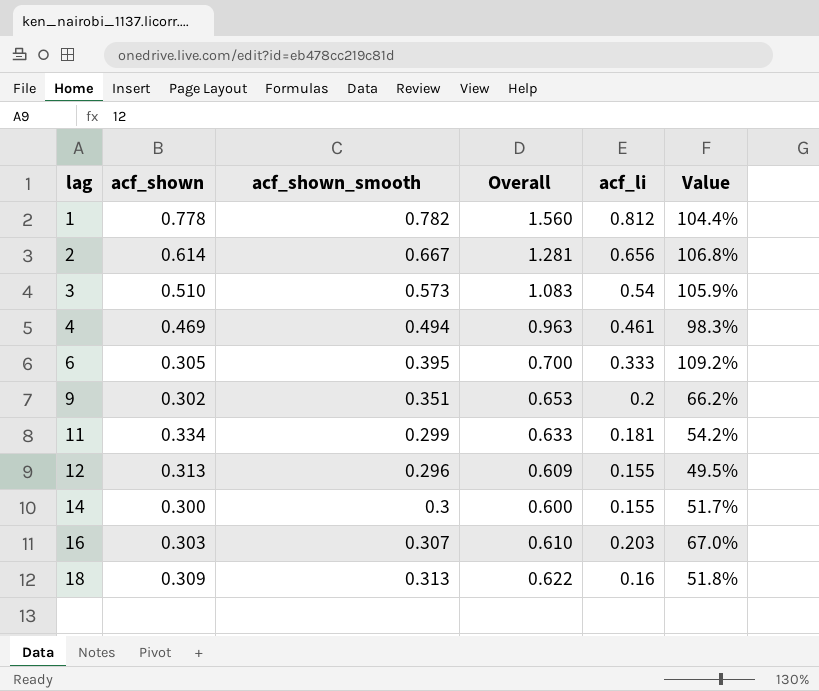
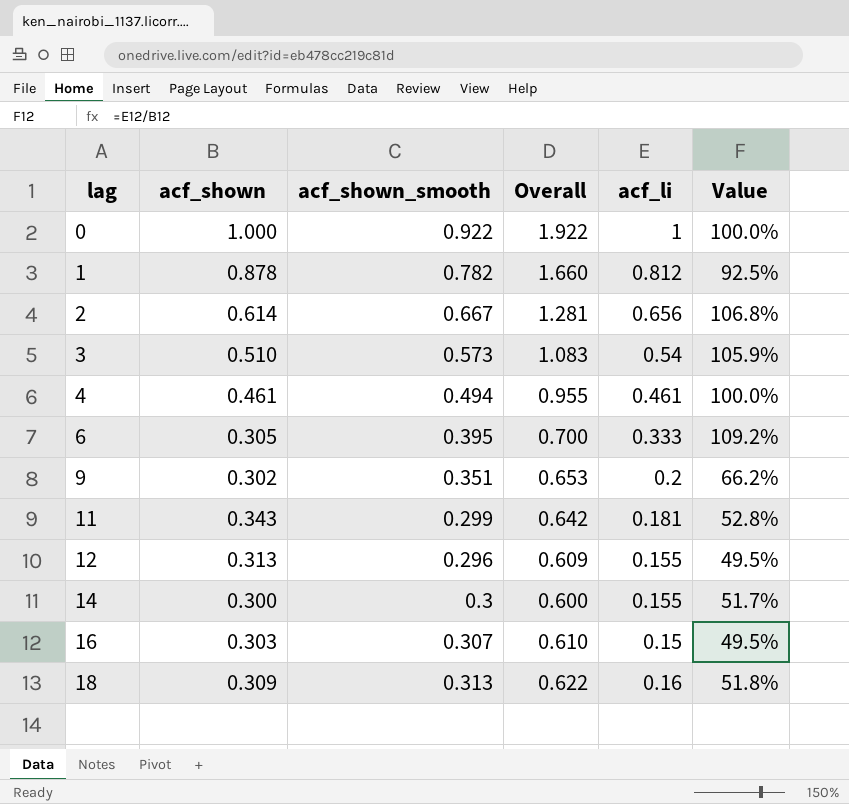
row 0: none -> 1.000 | 0.922 | 1.922 | 1 | 100.0%
1 | acf_shown: 0.778 -> 0.878
1 | Overall: 1.560 -> 1.660
1 | Value: 104.4% -> 92.5%
4 | acf_shown: 0.469 -> 0.461
4 | Overall: 0.963 -> 0.955
4 | Value: 98.3% -> 100.0%
11 | acf_shown: 0.334 -> 0.343
11 | Overall: 0.633 -> 0.642
11 | Value: 54.2% -> 52.8%
16 | acf_li: 0.203 -> 0.15
16 | Value: 67.0% -> 49.5%

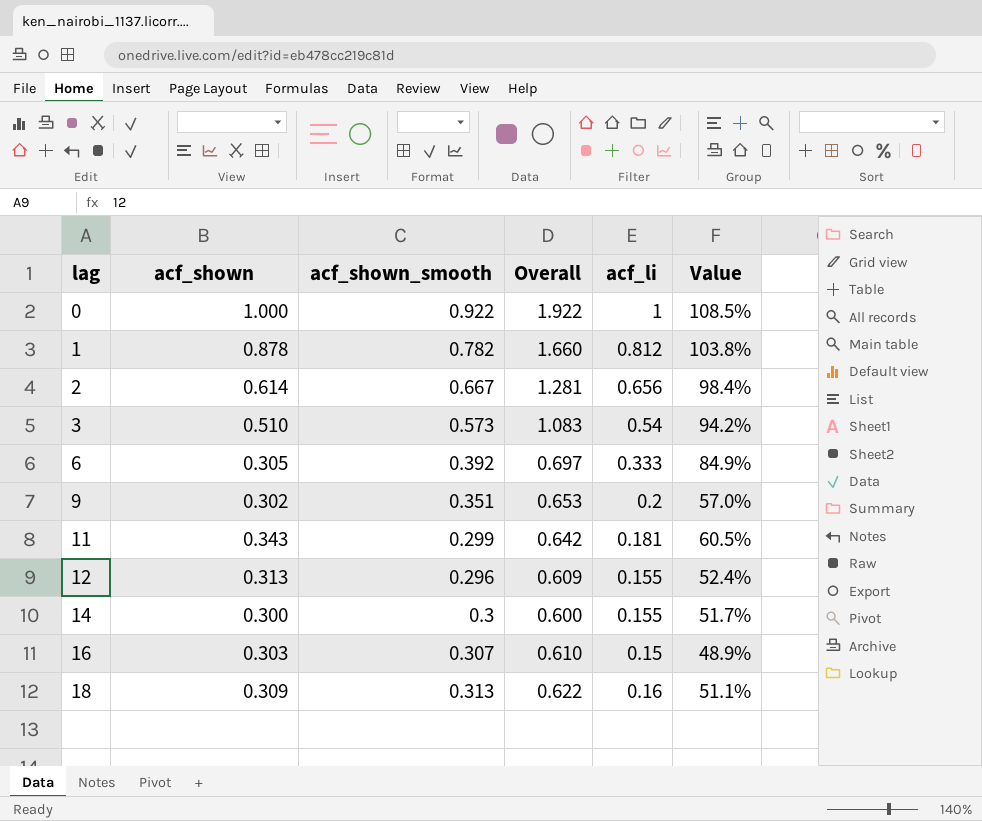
column Value | formula: [acf_li] / [acf_shown] -> [acf_li] / [acf_shown_smooth]
row 4: 0.461 | 0.494 | 0.955 | 0.461 | 100.0% -> none
6 | acf_shown_smooth: 0.395 -> 0.392
6 | Overall: 0.700 -> 0.697

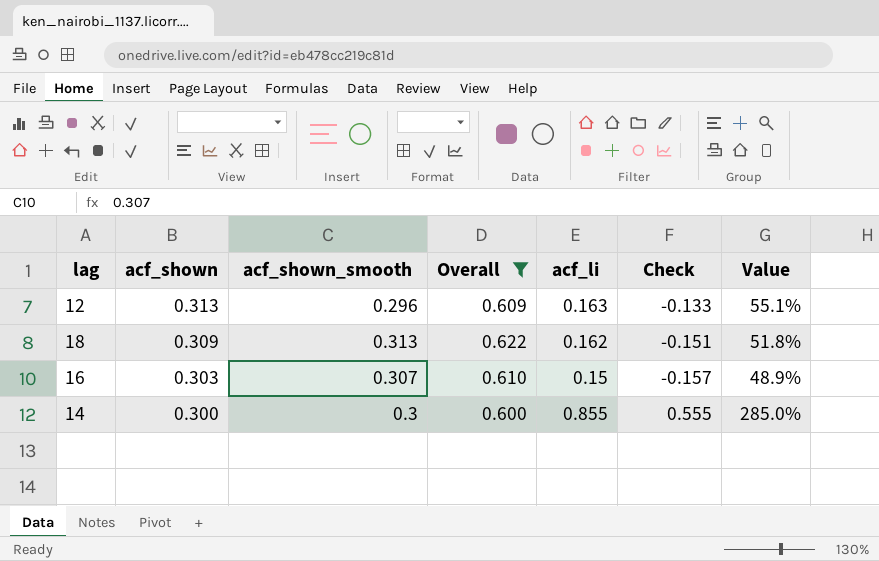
filter: none -> Overall <= 0.622
row order: lag ascending -> acf_shown descending
column Check | formula: none -> [acf_li] - [acf_shown_smooth]
12 | acf_li: 0.155 -> 0.163
12 | Value: 52.4% -> 55.1%
18 | acf_li: 0.16 -> 0.162
18 | Value: 51.1% -> 51.8%
14 | acf_li: 0.155 -> 0.855
14 | Value: 51.7% -> 285.0%

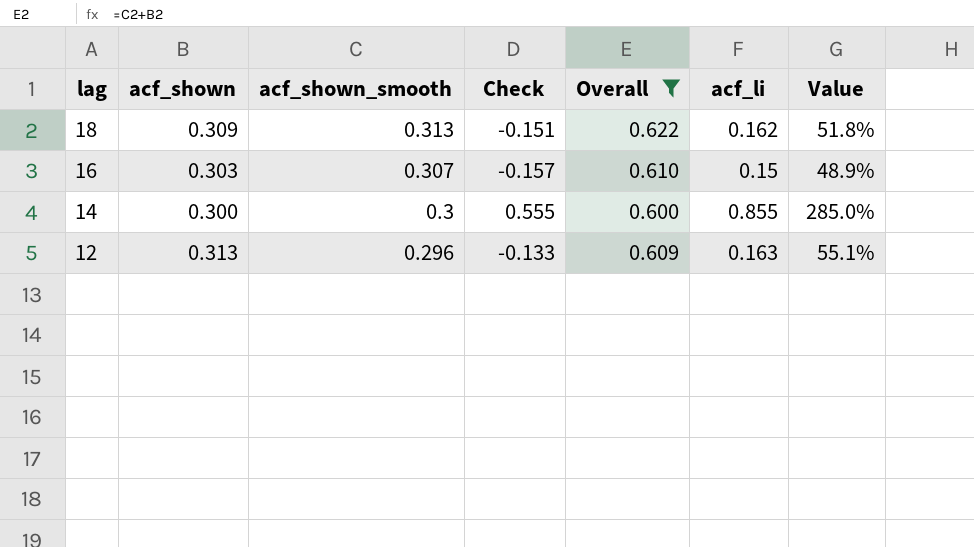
row order: acf_shown descending -> lag descending
column Check | position: 6 -> 4

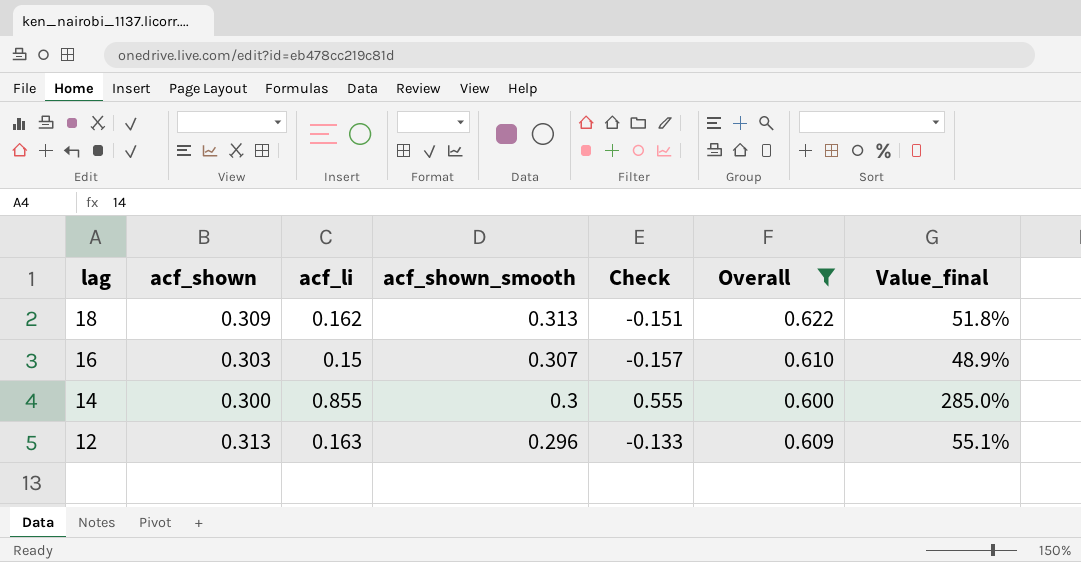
column acf_li | position: 6 -> 3
column name: Value -> Value_final

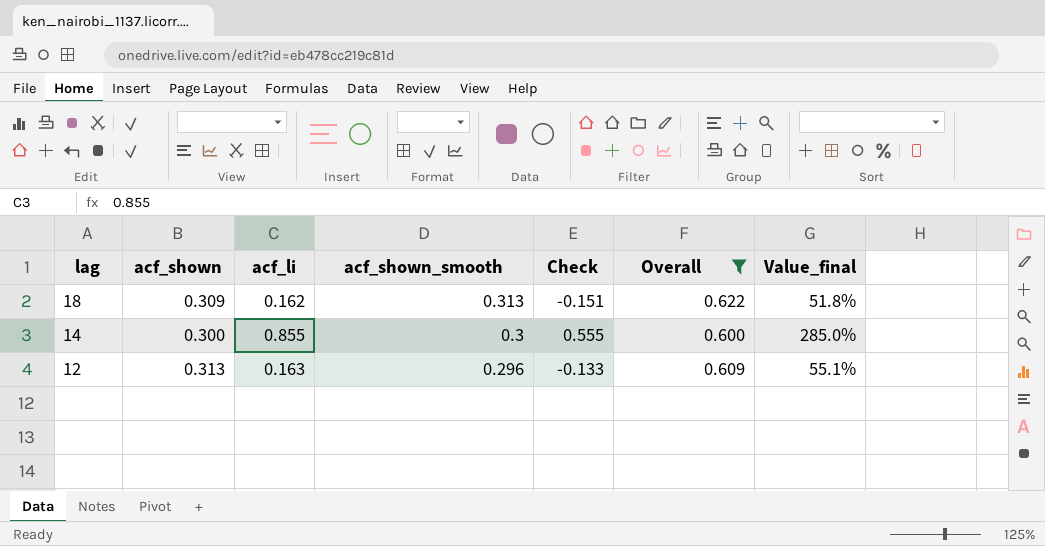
row 16: 0.303 | 0.15 | 0.307 | -0.157 | 0.610 | 48.9% -> none

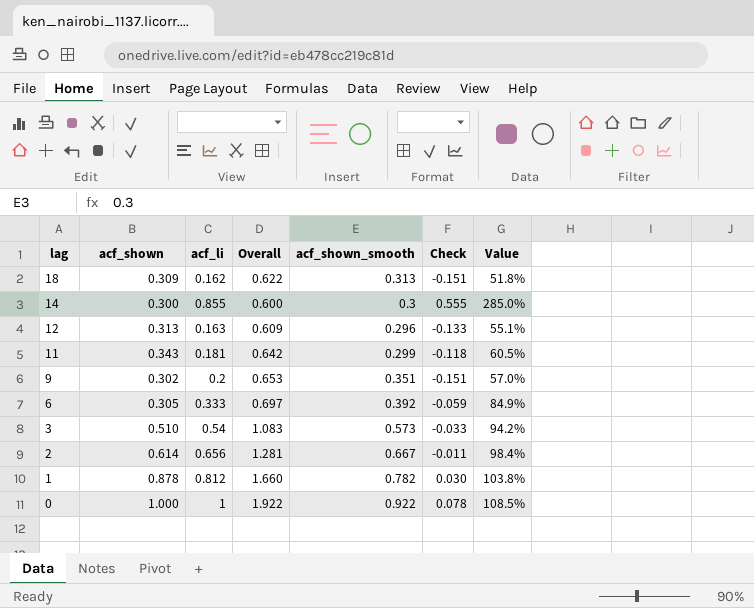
filter: Overall <= 0.622 -> none
column Overall | position: 6 -> 4
column name: Value_final -> Value

